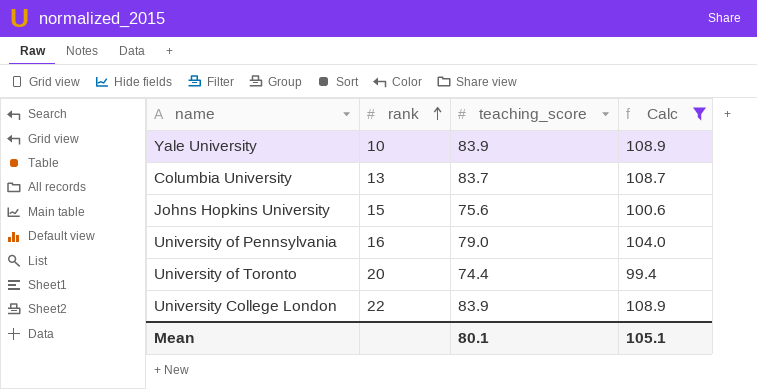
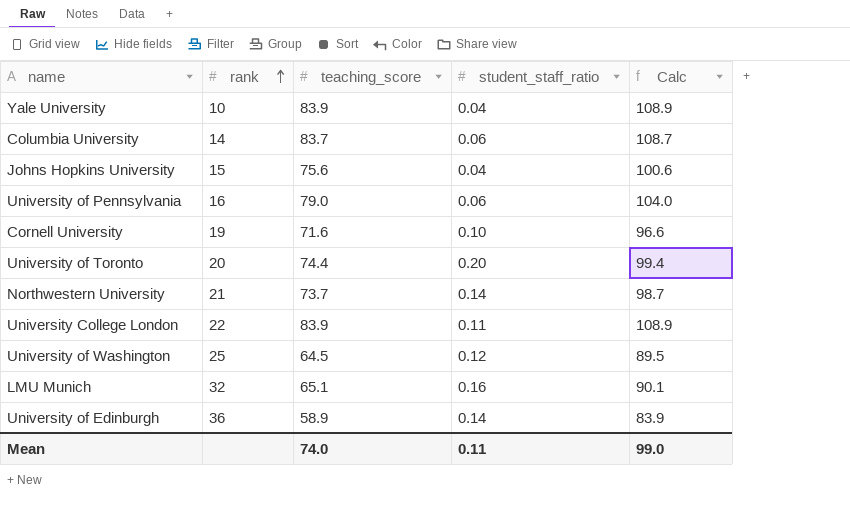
filter: Calc >= 99.4 -> none
column student_staff_ratio | position: none -> 4
Columbia University | rank: 13 -> 14
Mean | teaching_score: 80.1 -> 74.0
Mean | Calc: 105.1 -> 99.0

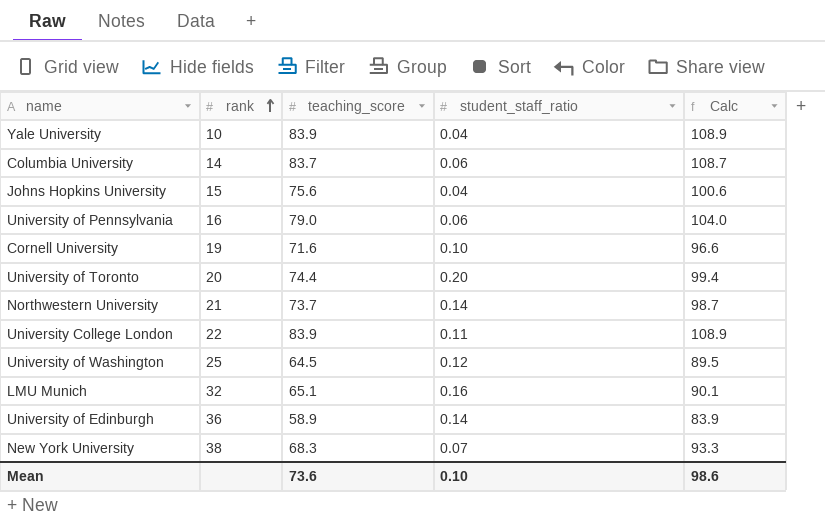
row New York University: none -> 38 | 68.3 | 0.07 | 93.3
Mean | teaching_score: 74.0 -> 73.6
Mean | student_staff_ratio: 0.11 -> 0.10
Mean | Calc: 99.0 -> 98.6

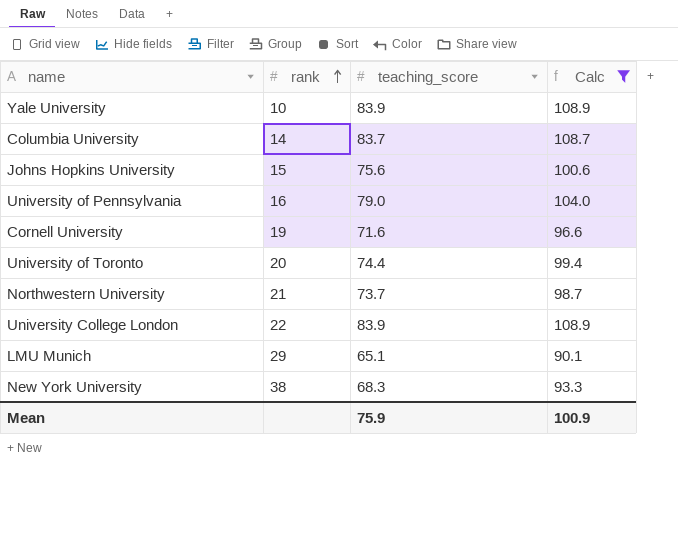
filter: none -> Calc >= 90.1
column student_staff_ratio | position: 4 -> none
LMU Munich | rank: 32 -> 29
Mean | teaching_score: 73.6 -> 75.9
Mean | Calc: 98.6 -> 100.9

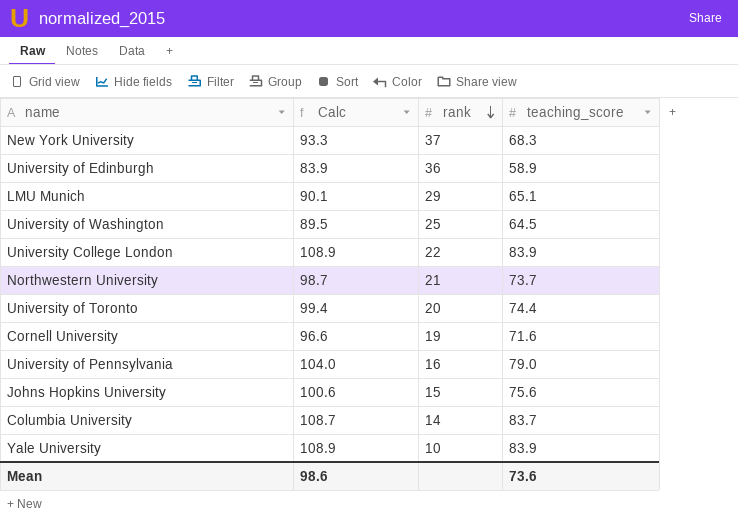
filter: Calc >= 90.1 -> none
row order: rank ascending -> rank descending
column Calc | position: 4 -> 2
New York University | rank: 38 -> 37
Mean | Calc: 100.9 -> 98.6
Mean | teaching_score: 75.9 -> 73.6

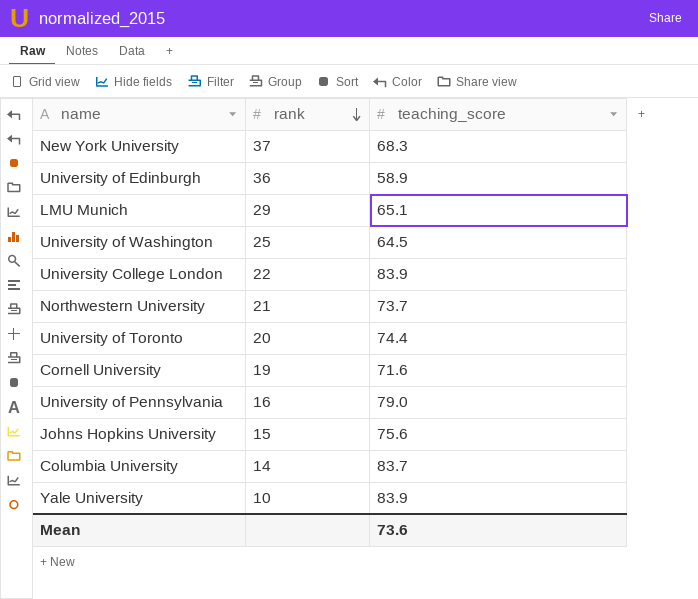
column Calc | formula: [teaching_score] + 25 -> none

